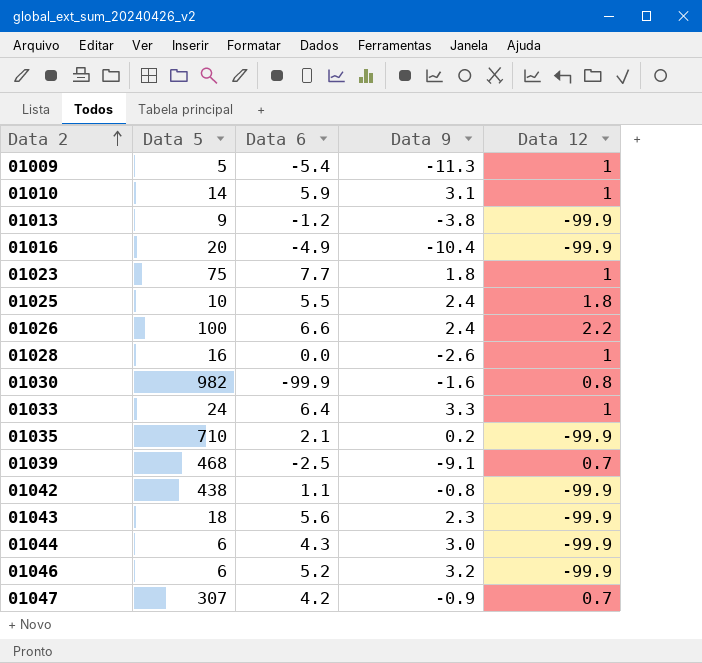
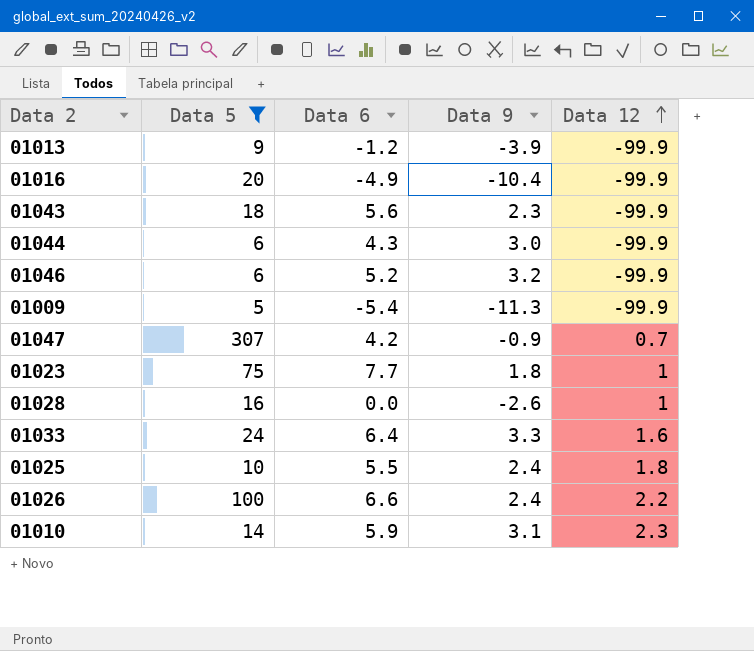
filter: none -> Data 5 <= 307
row order: Data 2 ascending -> Data 12 ascending
01013 | Data 9: -3.8 -> -3.9
01009 | Data 12: 1 -> -99.9
01033 | Data 12: 1 -> 1.6
01010 | Data 12: 1 -> 2.3

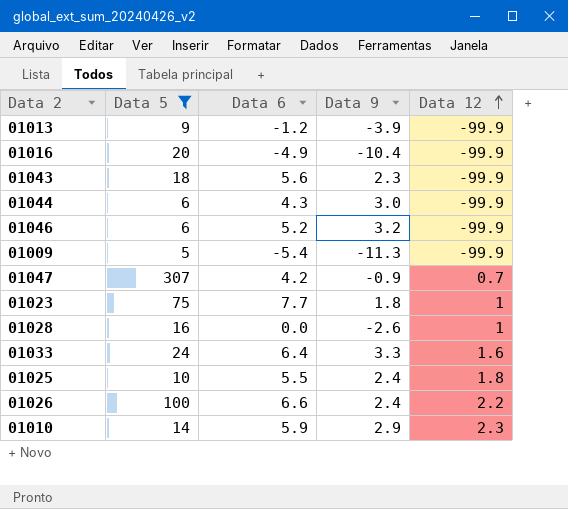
01010 | Data 9: 3.1 -> 2.9

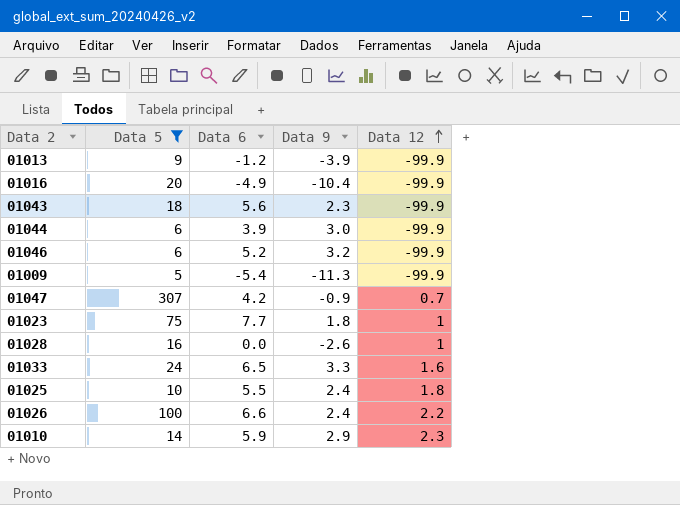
01044 | Data 6: 4.3 -> 3.9
01033 | Data 6: 6.4 -> 6.5

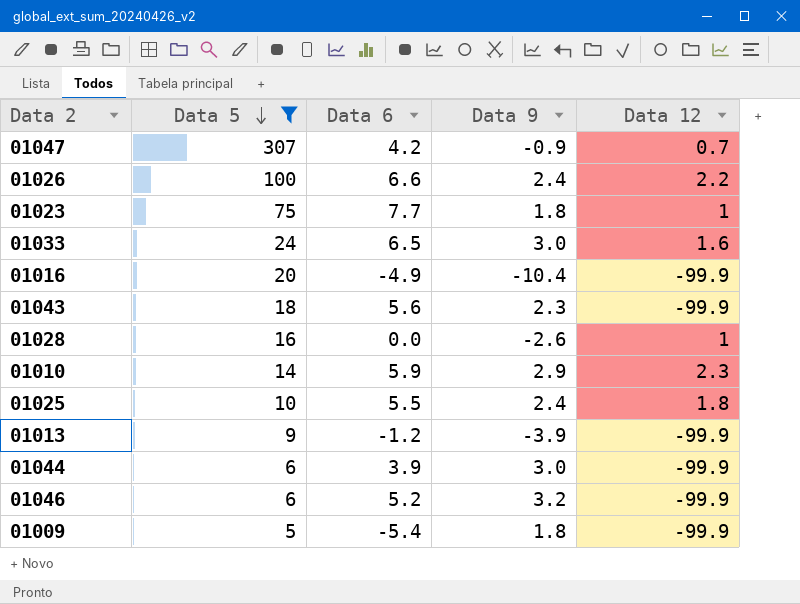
row order: Data 12 ascending -> Data 5 descending
01033 | Data 9: 3.3 -> 3.0
01009 | Data 9: -11.3 -> 1.8

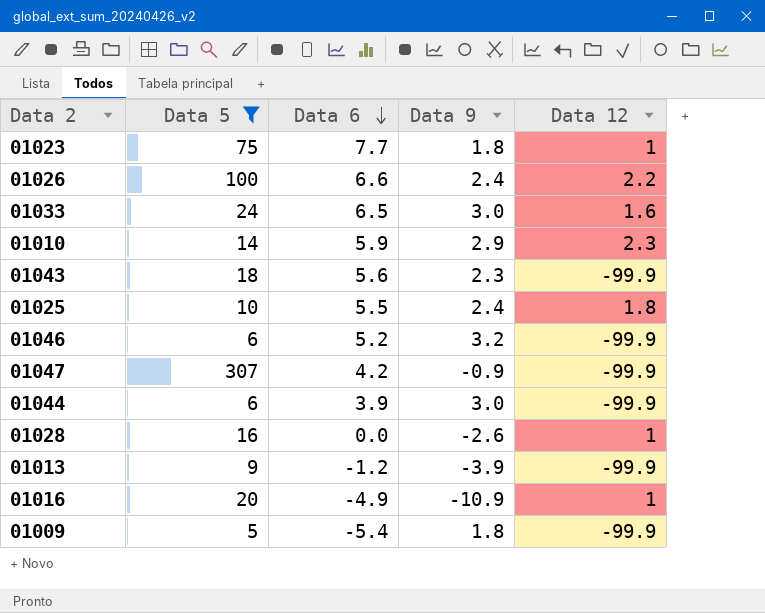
row order: Data 5 descending -> Data 6 descending
01047 | Data 12: 0.7 -> -99.9
01016 | Data 9: -10.4 -> -10.9
01016 | Data 12: -99.9 -> 1

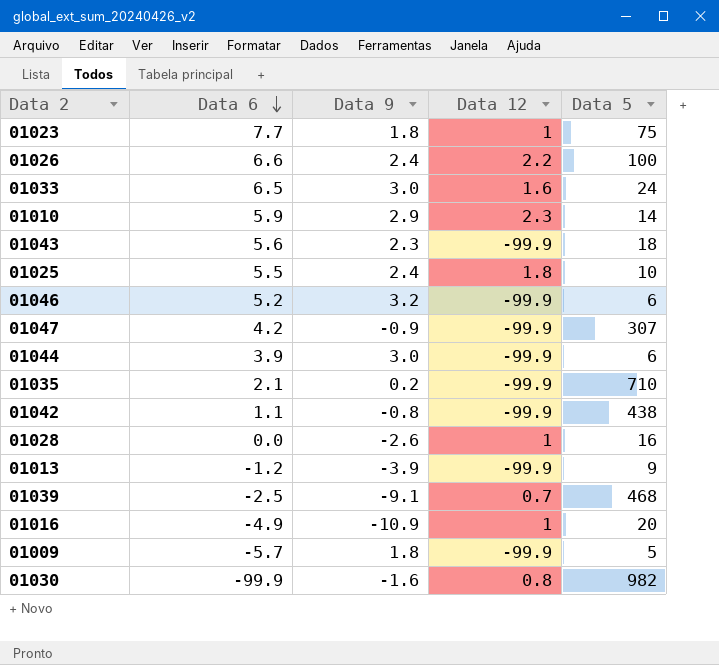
filter: Data 5 <= 307 -> none
column Data 5 | position: 2 -> 5
01009 | Data 6: -5.4 -> -5.7

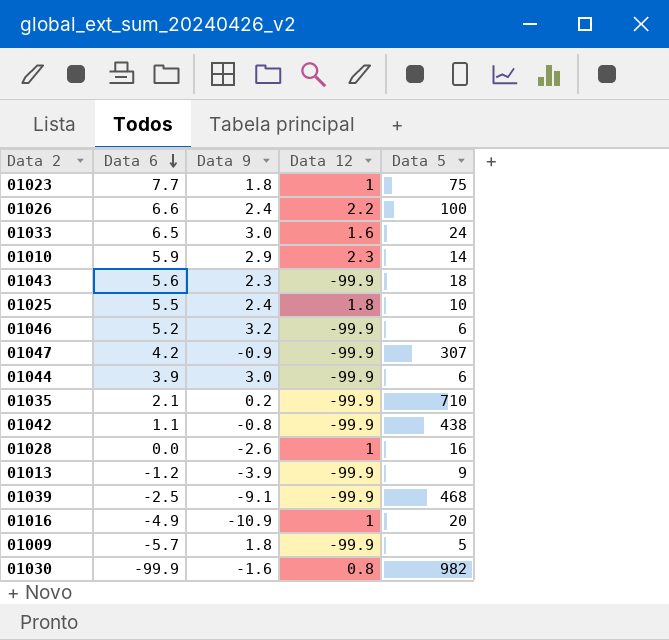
01039 | Data 12: 0.7 -> -99.9

